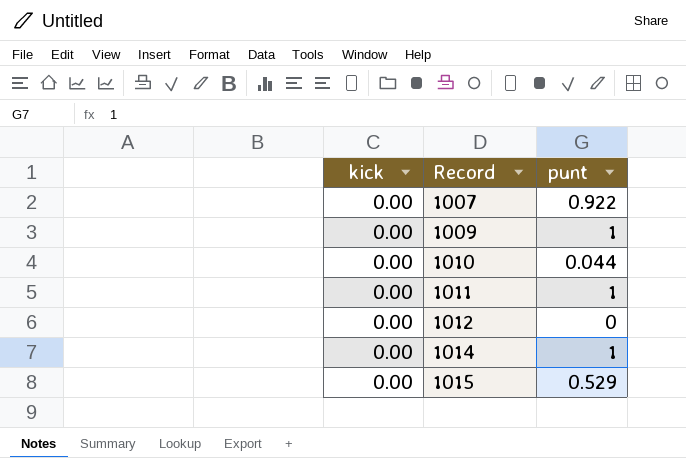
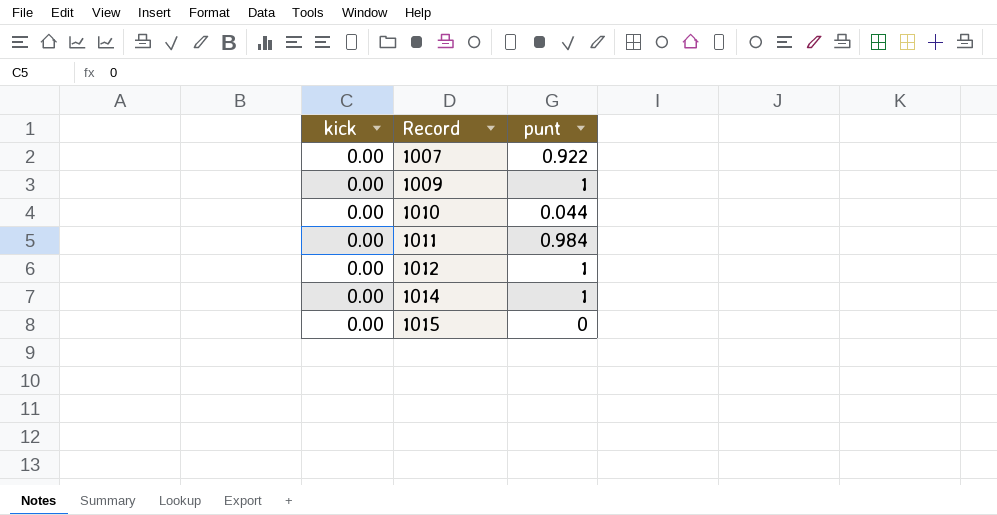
1011 | punt: 1 -> 0.984
1012 | punt: 0 -> 1
1015 | punt: 0.529 -> 0

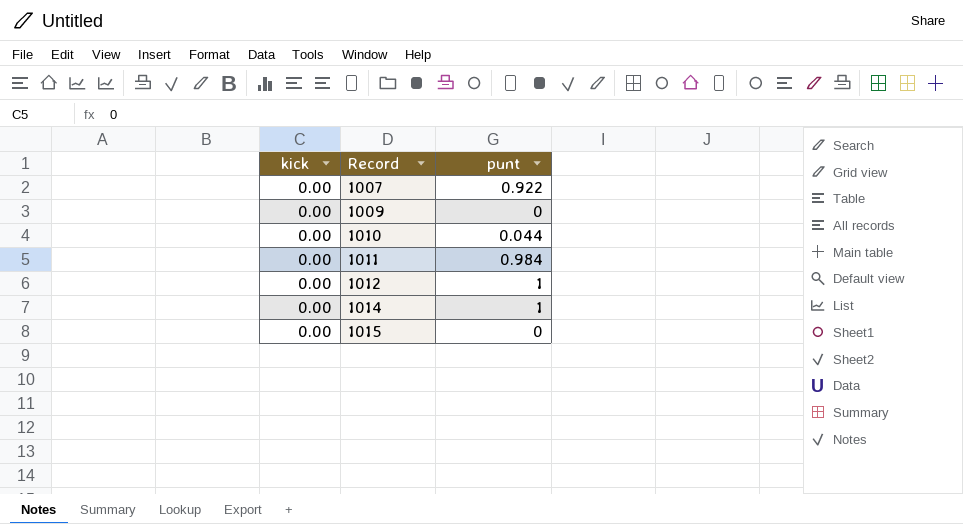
1009 | punt: 1 -> 0

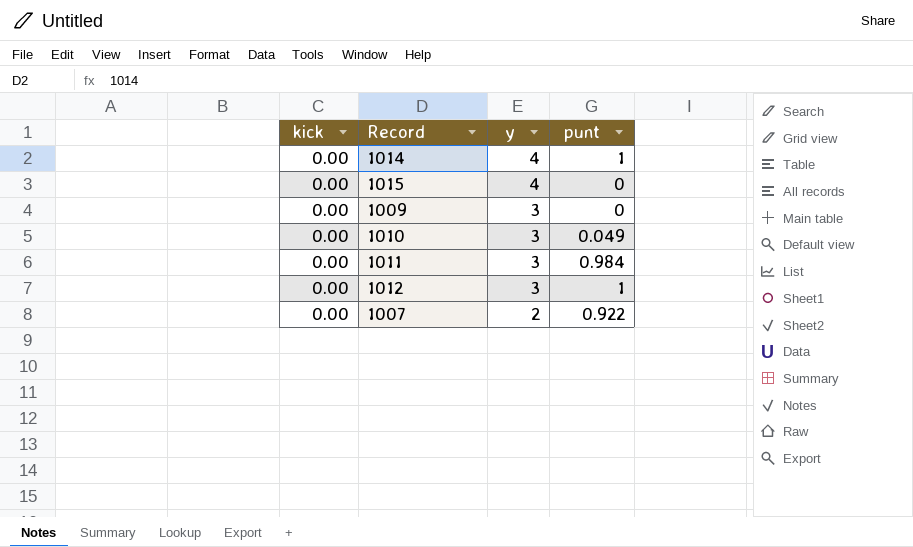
row order: Record ascending -> y descending
column y | position: none -> 3
1010 | punt: 0.044 -> 0.049

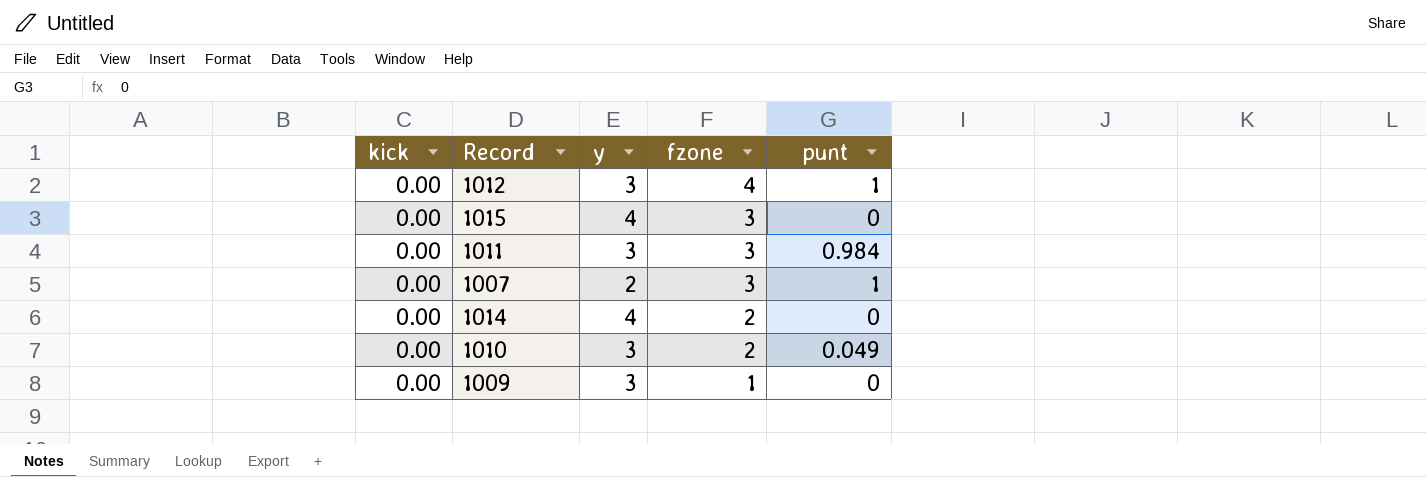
row order: y descending -> fzone descending
column fzone | position: none -> 4
1007 | punt: 0.922 -> 1
1014 | punt: 1 -> 0

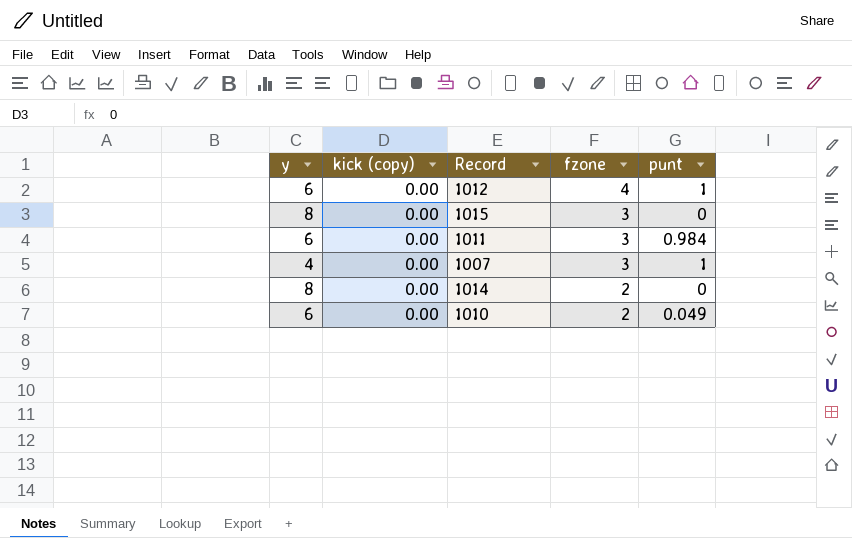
column y | position: 3 -> 1
column name: kick -> kick (copy)
row 1009: 0.00 | 3 | 1 | 0 -> none
1012 | y: 3 -> 6
1015 | y: 4 -> 8
1011 | y: 3 -> 6
1007 | y: 2 -> 4
1014 | y: 4 -> 8
1010 | y: 3 -> 6

